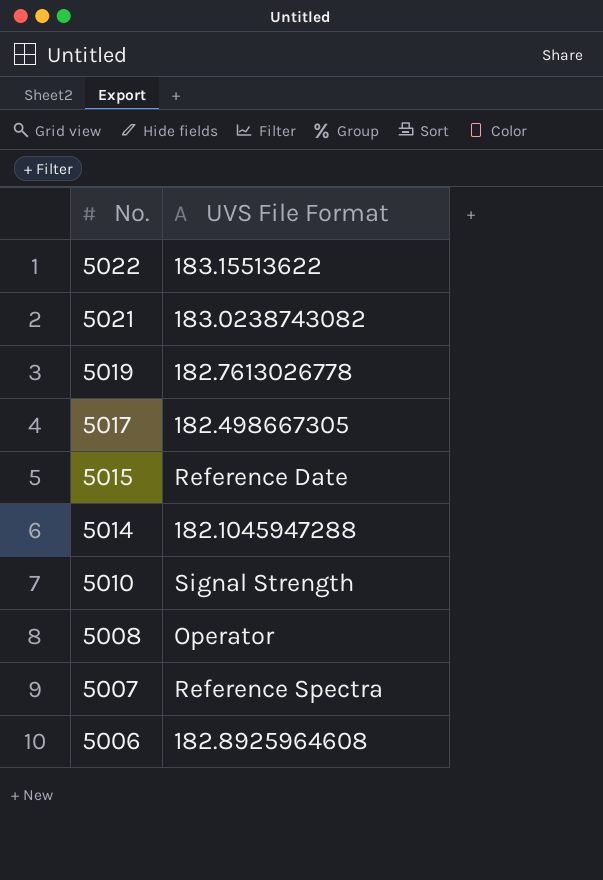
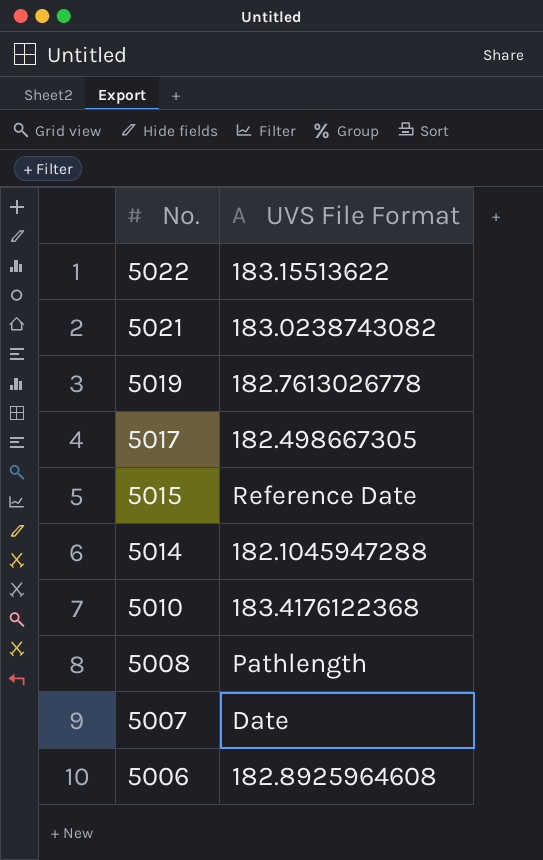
5010 | UVS File Format: Signal Strength -> 183.4176122368
5008 | UVS File Format: Operator -> Pathlength
5007 | UVS File Format: Reference Spectra -> Date

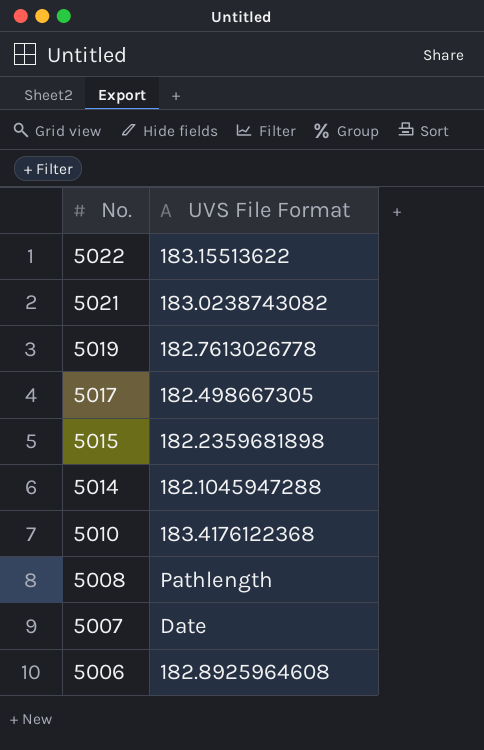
5015 | UVS File Format: Reference Date -> 182.2359681898

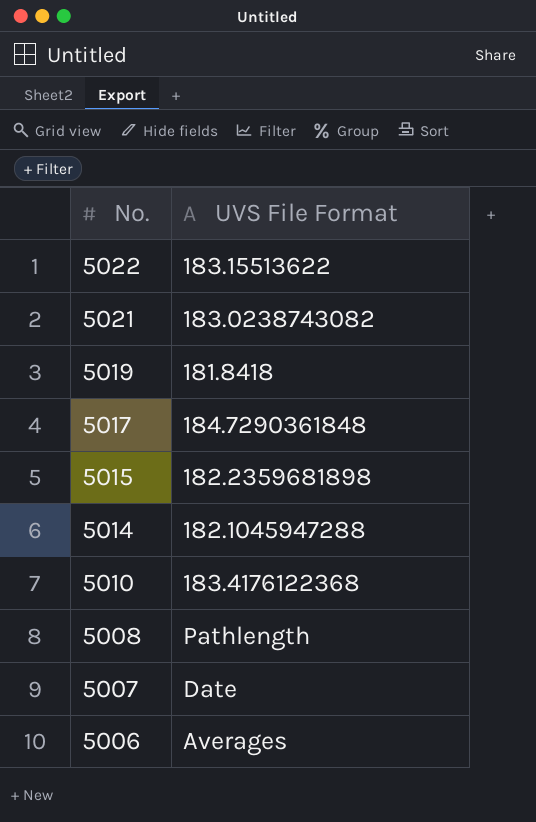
5019 | UVS File Format: 182.7613026778 -> 181.8418
5017 | UVS File Format: 182.498667305 -> 184.7290361848
5006 | UVS File Format: 182.8925964608 -> Averages

